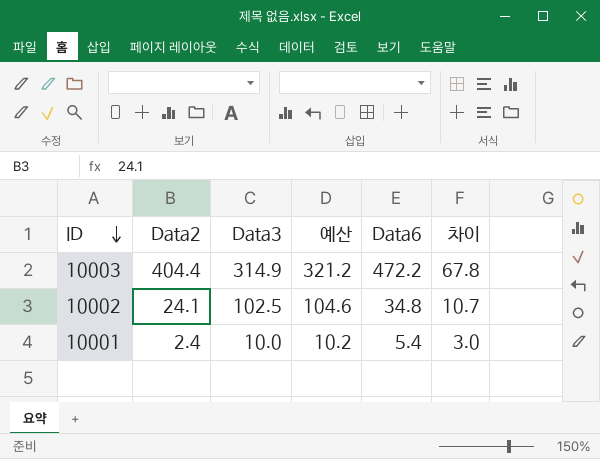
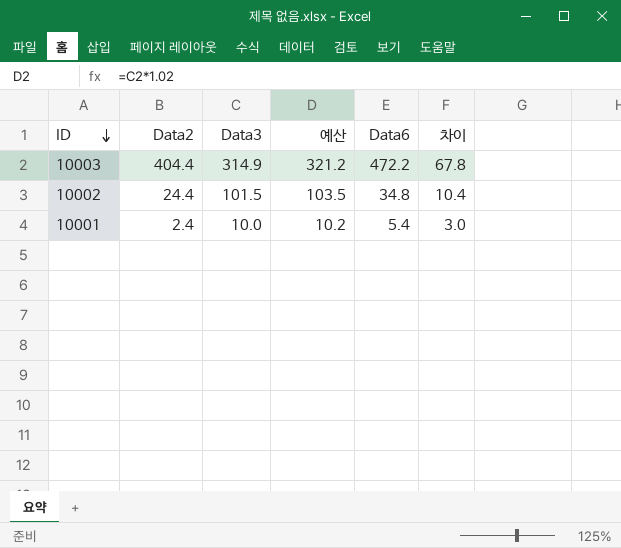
10002 | Data2: 24.1 -> 24.4
10002 | Data3: 102.5 -> 101.5
10002 | 예산: 104.6 -> 103.5
10002 | 차이: 10.7 -> 10.4

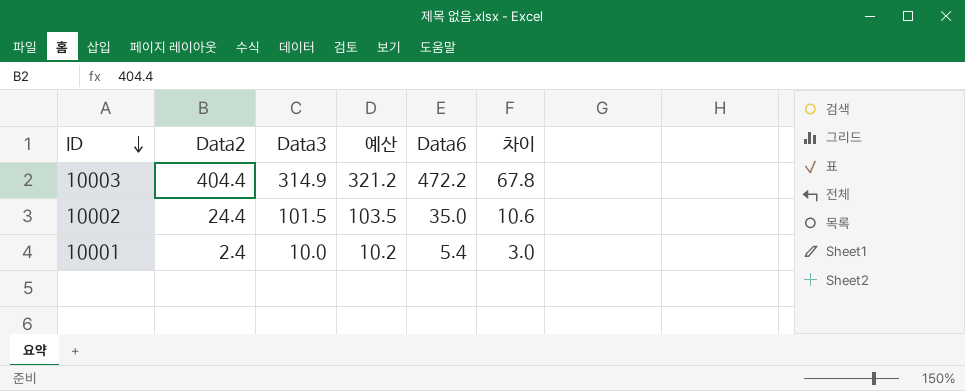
10002 | Data6: 34.8 -> 35.0
10002 | 차이: 10.4 -> 10.6

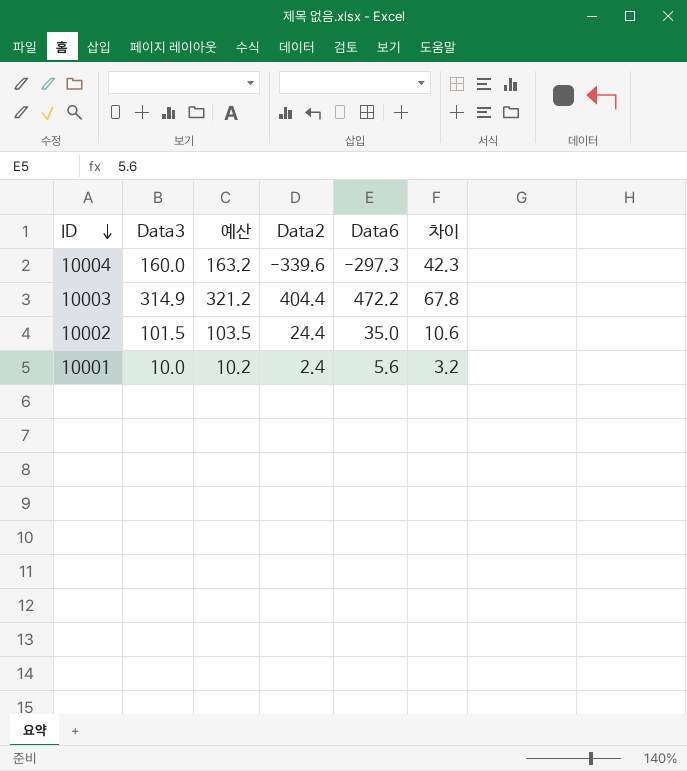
column Data2 | position: 2 -> 4
row 10004: none -> 160.0 | 163.2 | -339.6 | -297.3 | 42.3
10001 | Data6: 5.4 -> 5.6
10001 | 차이: 3.0 -> 3.2

